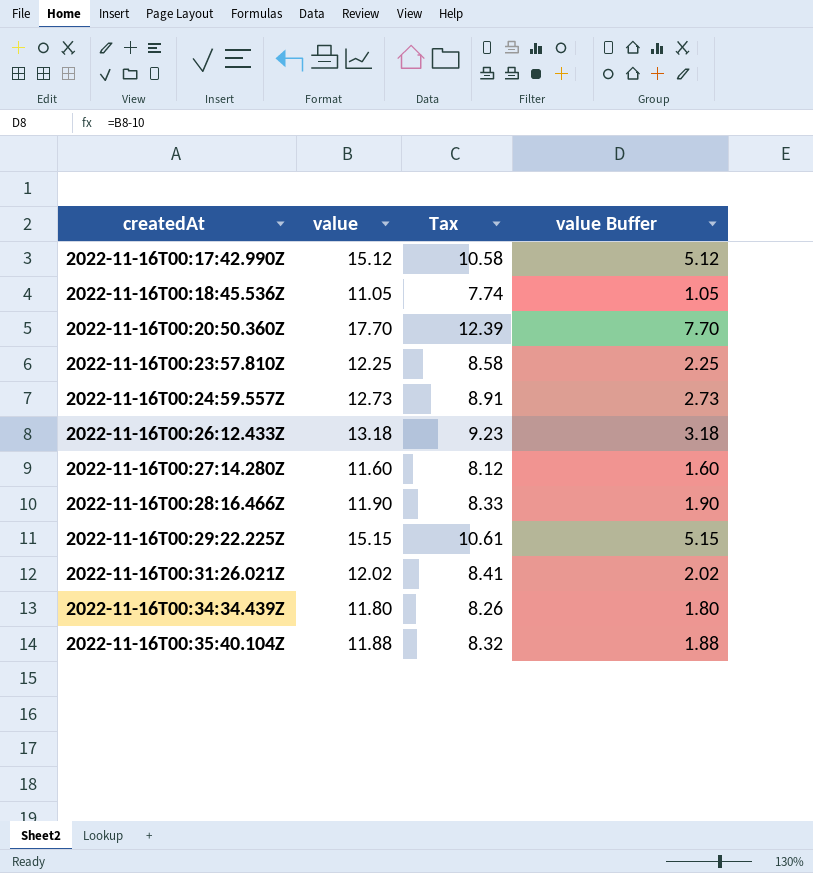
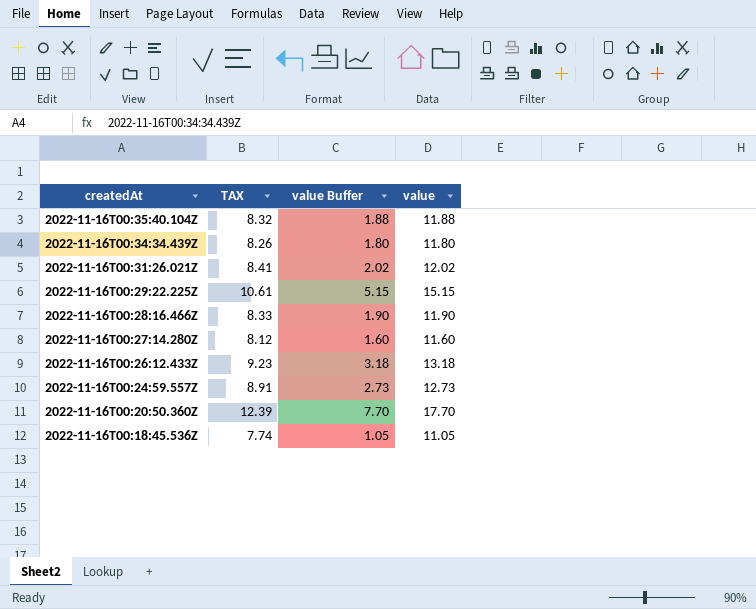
row order: createdAt ascending -> createdAt descending
column name: Tax -> TAX
column value | position: 2 -> 4
row 2022-11-16T00:17:42.990Z: 15.12 | 10.58 | 5.12 -> none
row 2022-11-16T00:23:57.810Z: 12.25 | 8.58 | 2.25 -> none

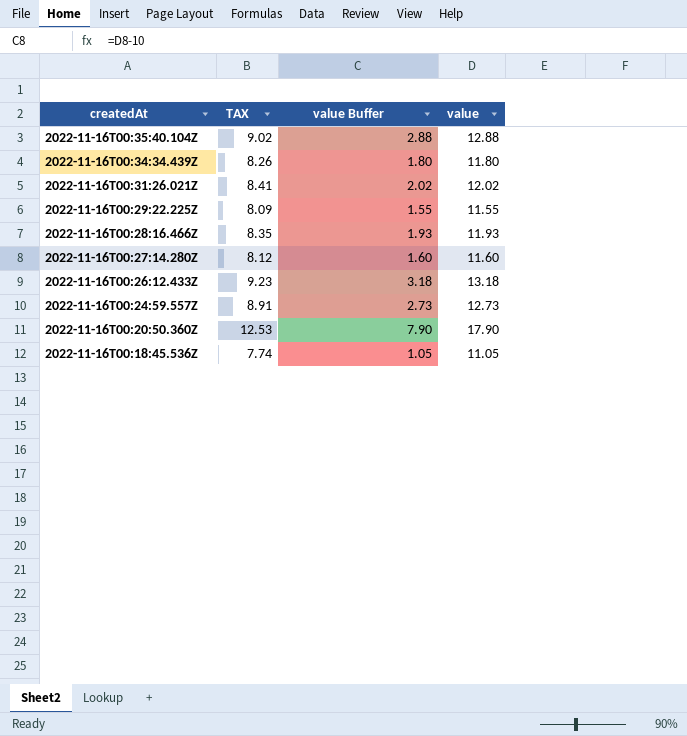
2022-11-16T00:35:40.104Z | TAX: 8.32 -> 9.02
2022-11-16T00:35:40.104Z | value Buffer: 1.88 -> 2.88
2022-11-16T00:35:40.104Z | value: 11.88 -> 12.88
2022-11-16T00:29:22.225Z | TAX: 10.61 -> 8.09
2022-11-16T00:29:22.225Z | value Buffer: 5.15 -> 1.55
2022-11-16T00:29:22.225Z | value: 15.15 -> 11.55
2022-11-16T00:28:16.466Z | TAX: 8.33 -> 8.35
2022-11-16T00:28:16.466Z | value Buffer: 1.90 -> 1.93
2022-11-16T00:28:16.466Z | value: 11.90 -> 11.93
2022-11-16T00:20:50.360Z | TAX: 12.39 -> 12.53
2022-11-16T00:20:50.360Z | value Buffer: 7.70 -> 7.90
2022-11-16T00:20:50.360Z | value: 17.70 -> 17.90

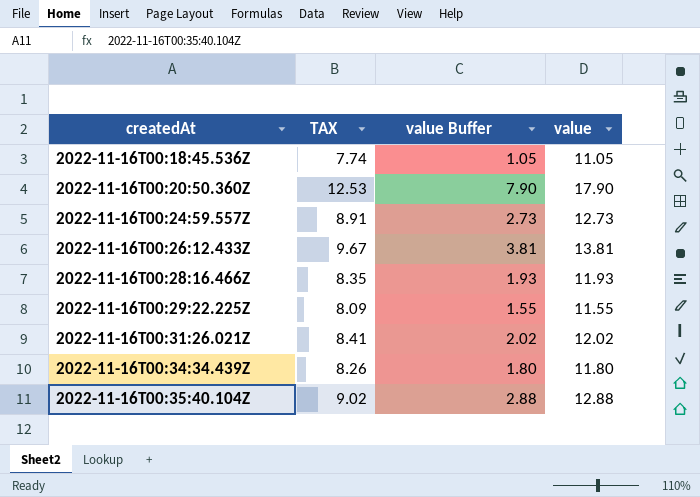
row order: createdAt descending -> createdAt ascending
row 2022-11-16T00:27:14.280Z: 8.12 | 1.60 | 11.60 -> none
2022-11-16T00:26:12.433Z | TAX: 9.23 -> 9.67
2022-11-16T00:26:12.433Z | value Buffer: 3.18 -> 3.81
2022-11-16T00:26:12.433Z | value: 13.18 -> 13.81

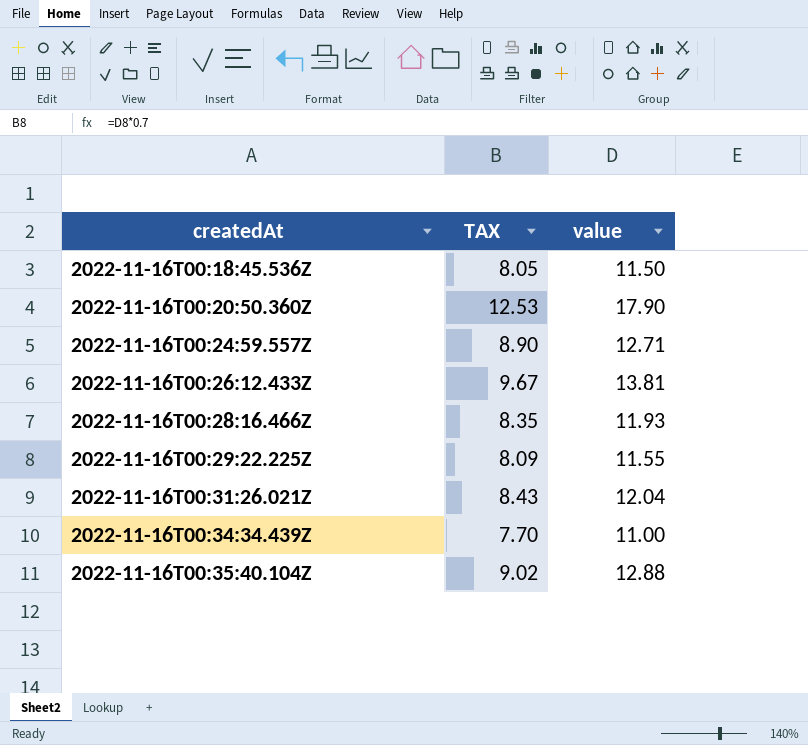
column value Buffer | formula: [value] - 10 -> none
2022-11-16T00:18:45.536Z | TAX: 7.74 -> 8.05
2022-11-16T00:18:45.536Z | value: 11.05 -> 11.50
2022-11-16T00:24:59.557Z | TAX: 8.91 -> 8.90
2022-11-16T00:24:59.557Z | value: 12.73 -> 12.71
2022-11-16T00:31:26.021Z | TAX: 8.41 -> 8.43
2022-11-16T00:31:26.021Z | value: 12.02 -> 12.04
2022-11-16T00:34:34.439Z | TAX: 8.26 -> 7.70
2022-11-16T00:34:34.439Z | value: 11.80 -> 11.00

